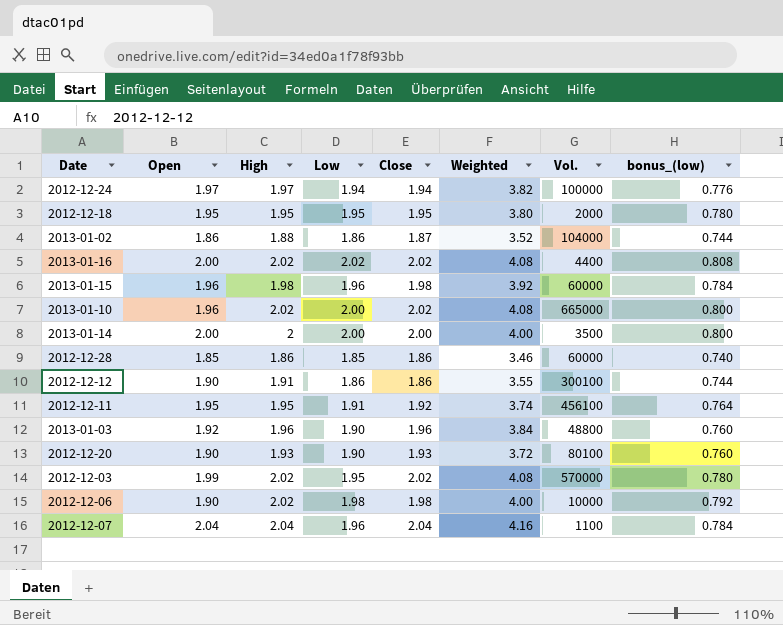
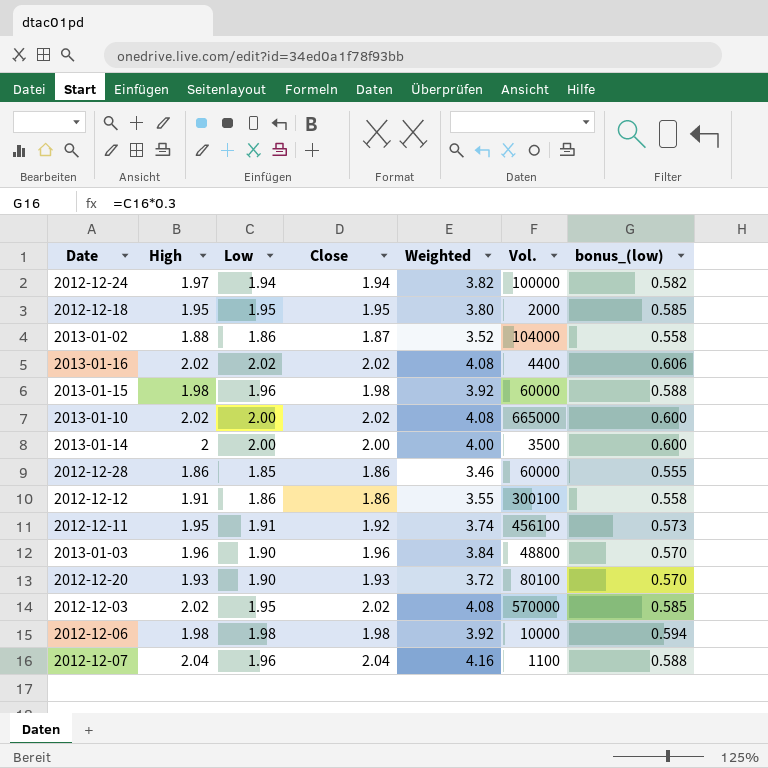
column Open | position: 2 -> none
column bonus_(low) | formula: [Low] * 0.4 -> [Low] * 0.3
2012-12-06 | High: 2.02 -> 1.98
2012-12-06 | Weighted: 4.00 -> 3.92

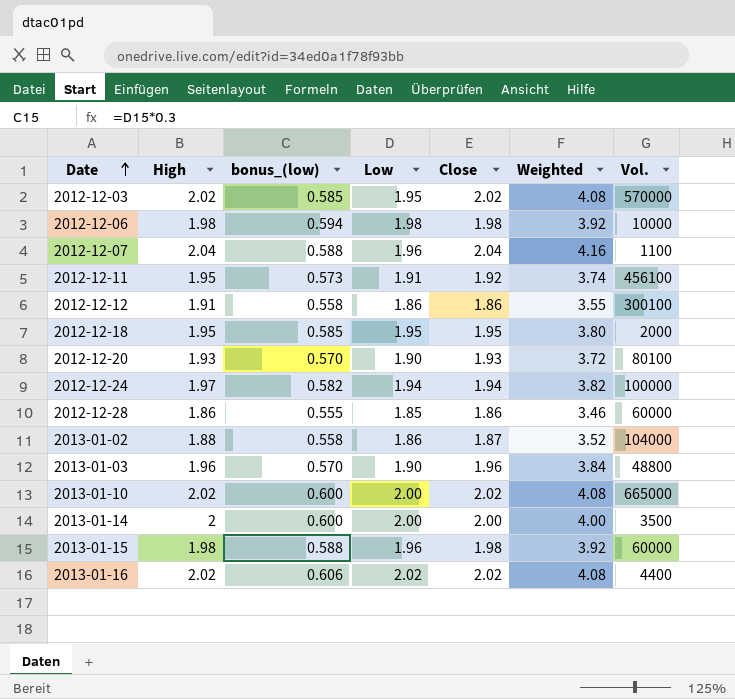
row order: none -> Date ascending
column bonus_(low) | position: 7 -> 3

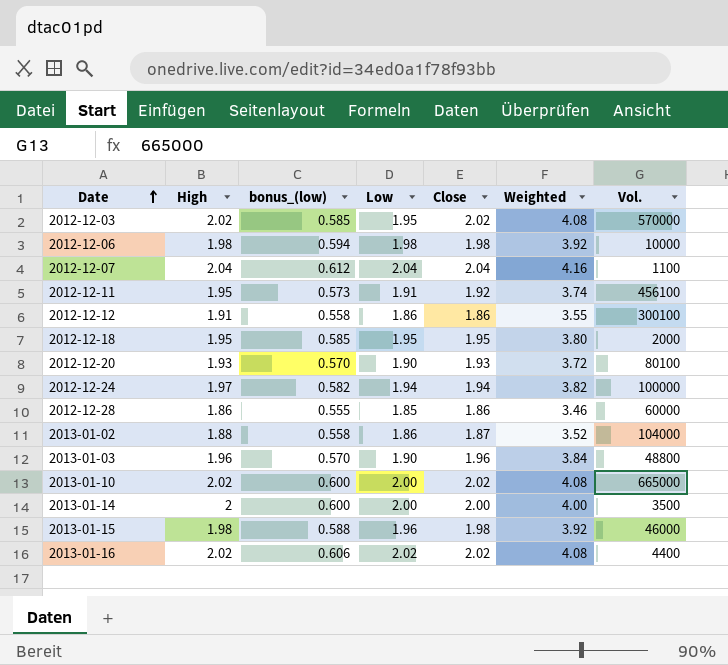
2012-12-07 | bonus_(low): 0.588 -> 0.612
2012-12-07 | Low: 1.96 -> 2.04
2013-01-15 | Vol.: 60000 -> 46000

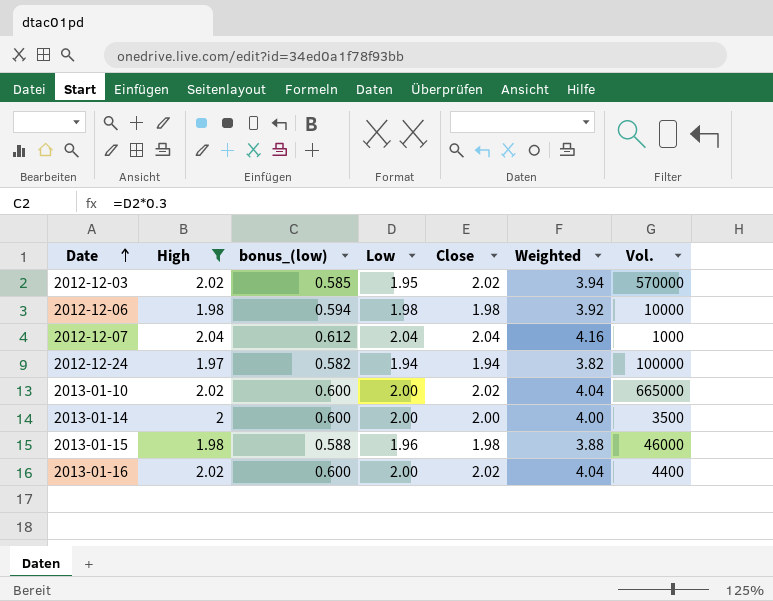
filter: none -> High >= 1.97
column Weighted | formula: [High] * [Close] -> [High] * [Low]
2012-12-07 | Vol.: 1100 -> 1000
2013-01-16 | bonus_(low): 0.606 -> 0.600
2013-01-16 | Low: 2.02 -> 2.00

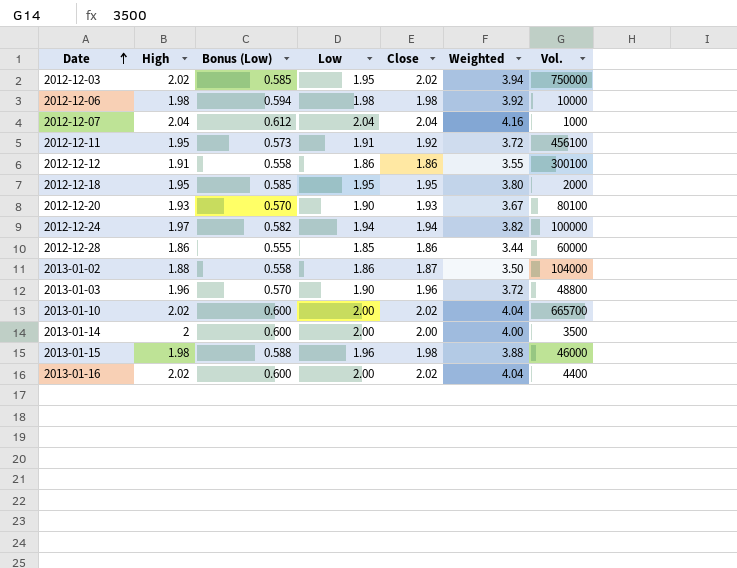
filter: High >= 1.97 -> none
column name: bonus_(low) -> Bonus (Low)
2012-12-03 | Vol.: 570000 -> 750000
2013-01-10 | Vol.: 665000 -> 665700

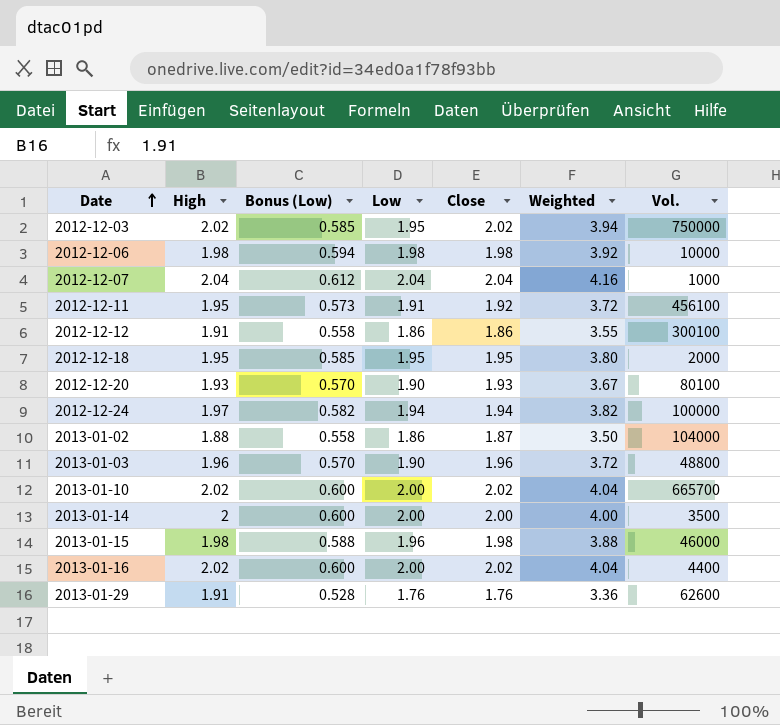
row 2012-12-28: 1.86 | 0.555 | 1.85 | 1.86 | 3.44 | 60000 -> none
row 2013-01-29: none -> 1.91 | 0.528 | 1.76 | 1.76 | 3.36 | 62600

